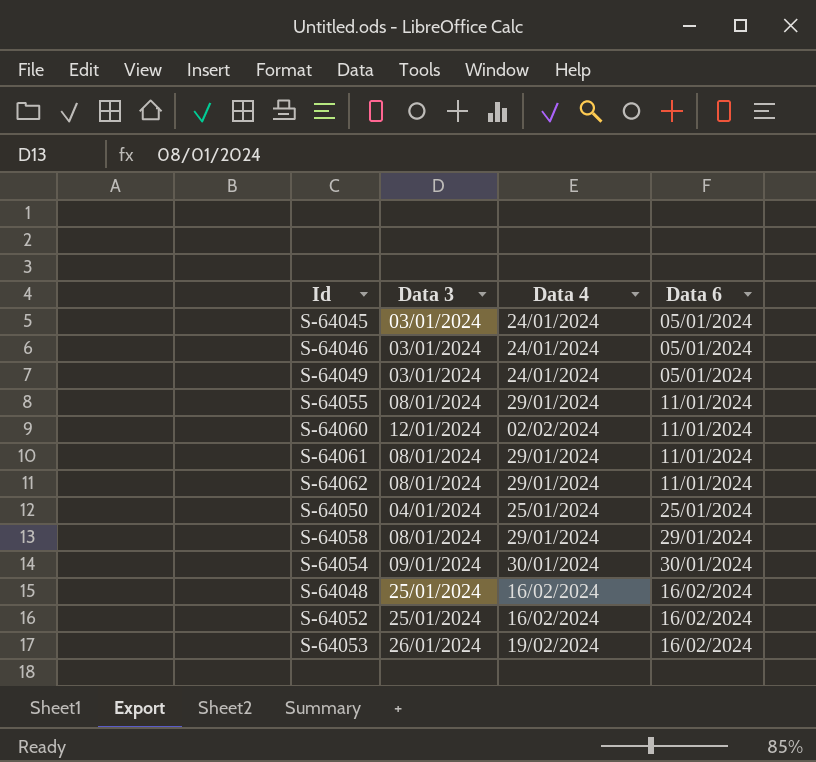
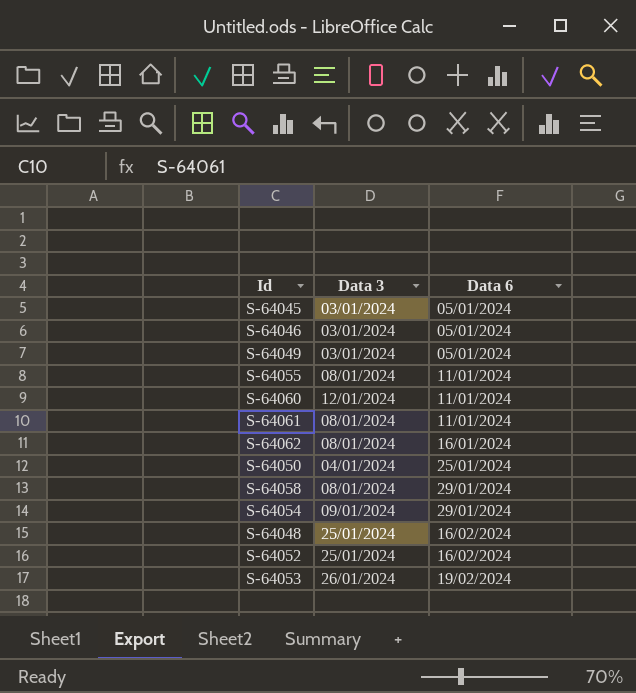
column Data 4 | position: 3 -> none
S-64062 | Data 6: 11/01/2024 -> 16/01/2024
S-64054 | Data 6: 30/01/2024 -> 29/01/2024
S-64053 | Data 6: 16/02/2024 -> 19/02/2024

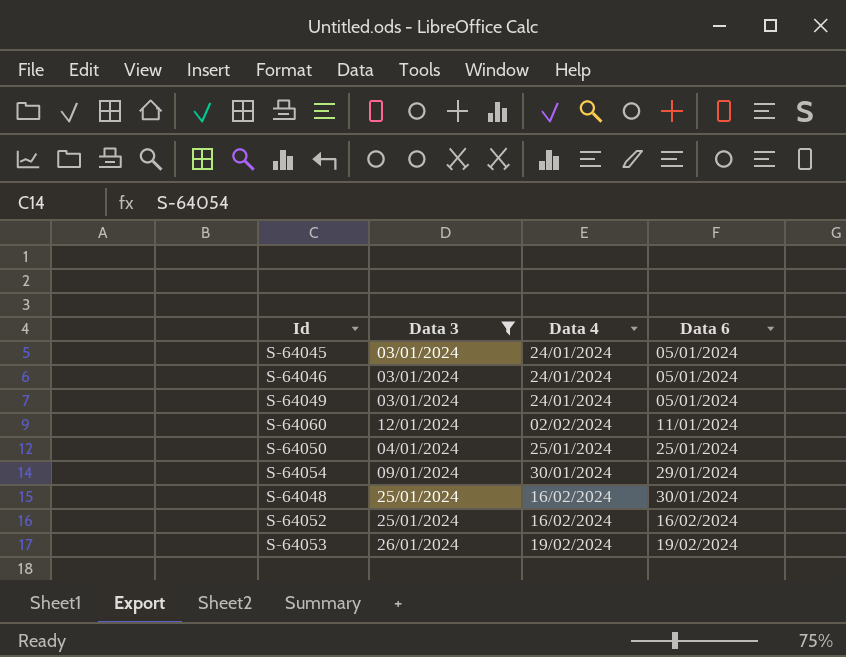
filter: none -> Data 3 != 08/01/2024
column Data 4 | position: none -> 3
S-64048 | Data 6: 16/02/2024 -> 30/01/2024

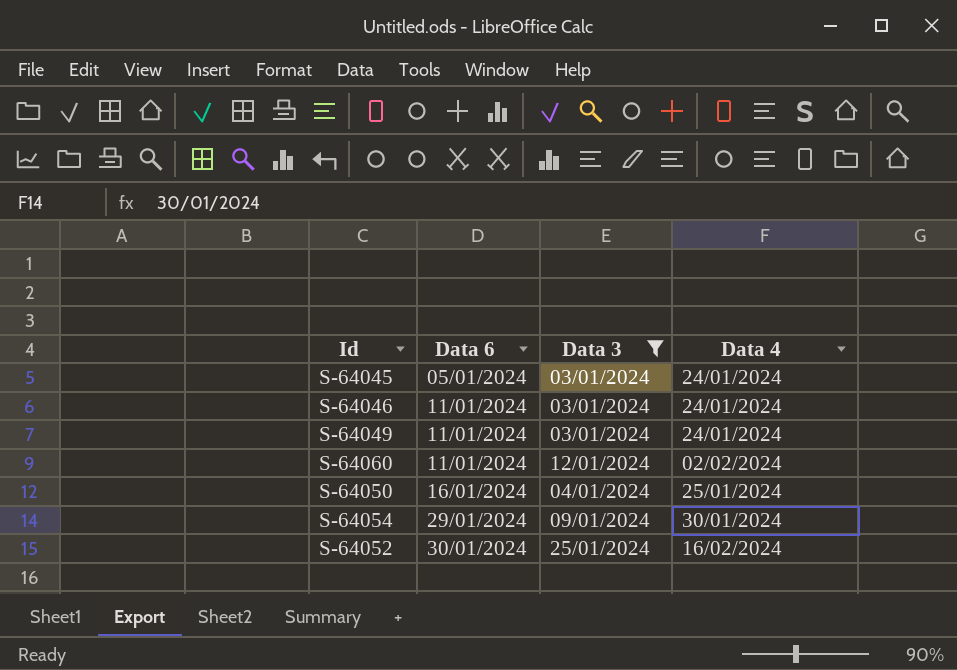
column Data 6 | position: 4 -> 2
row S-64048: 25/01/2024 | 16/02/2024 | 30/01/2024 -> none
row S-64053: 26/01/2024 | 19/02/2024 | 19/02/2024 -> none
S-64046 | Data 6: 05/01/2024 -> 11/01/2024
S-64049 | Data 6: 05/01/2024 -> 11/01/2024
S-64050 | Data 6: 25/01/2024 -> 16/01/2024
S-64052 | Data 6: 16/02/2024 -> 30/01/2024

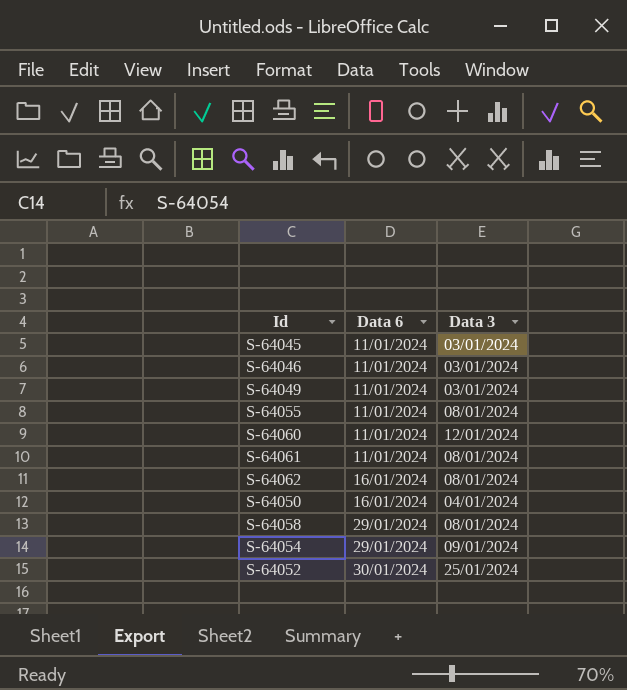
filter: Data 3 != 08/01/2024 -> none
column Data 4 | position: 4 -> none
S-64045 | Data 6: 05/01/2024 -> 11/01/2024

